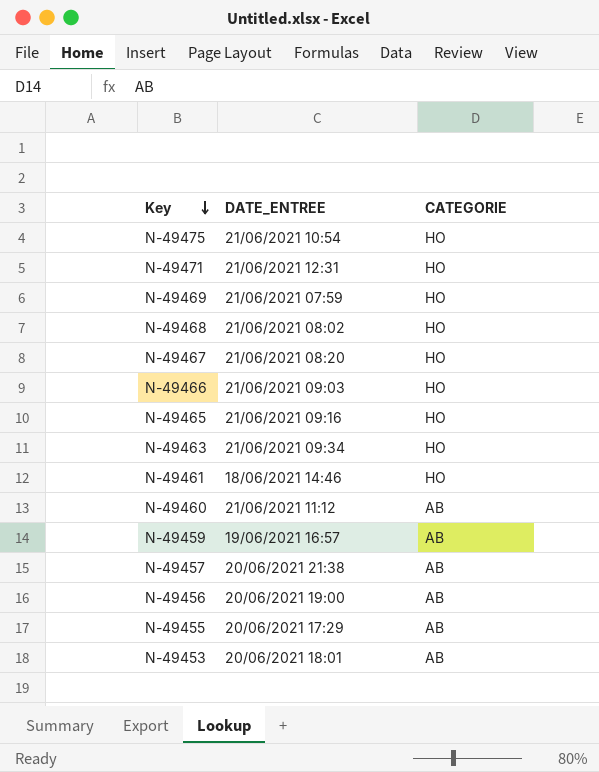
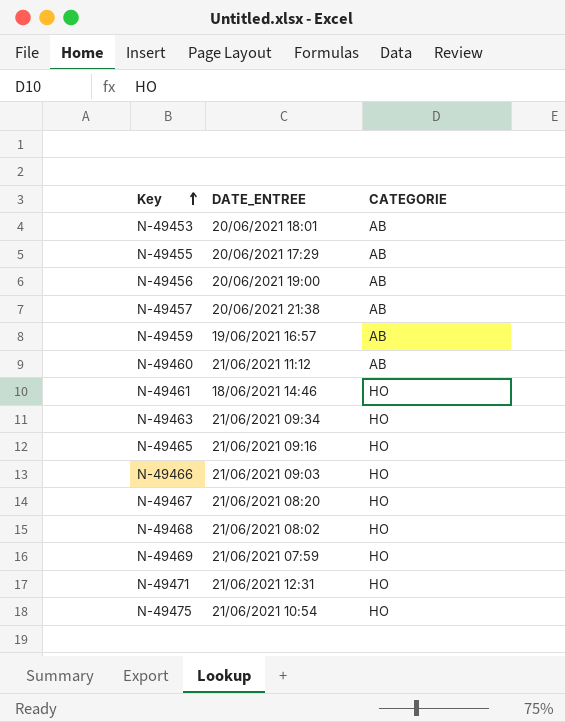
row order: Key descending -> Key ascending

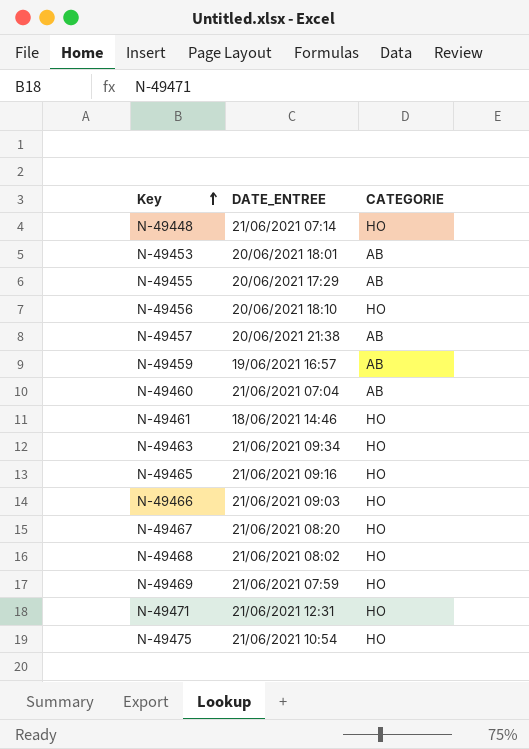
row N-49448: none -> 21/06/2021 07:14 | HO
N-49456 | DATE_ENTREE: 20/06/2021 19:00 -> 20/06/2021 18:10
N-49456 | CATEGORIE: AB -> HO
N-49460 | DATE_ENTREE: 21/06/2021 11:12 -> 21/06/2021 07:04

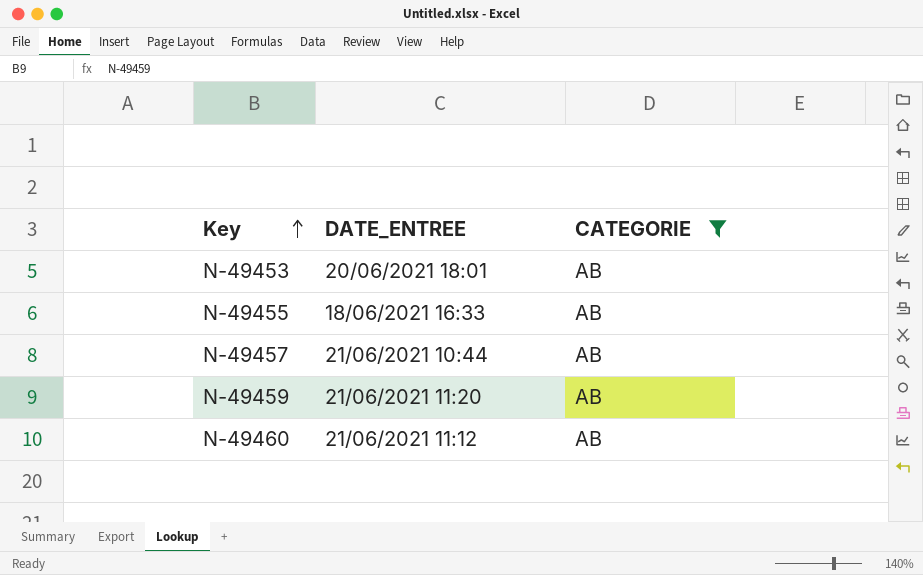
filter: none -> CATEGORIE = AB
N-49455 | DATE_ENTREE: 20/06/2021 17:29 -> 18/06/2021 16:33
N-49457 | DATE_ENTREE: 20/06/2021 21:38 -> 21/06/2021 10:44
N-49459 | DATE_ENTREE: 19/06/2021 16:57 -> 21/06/2021 11:20
N-49460 | DATE_ENTREE: 21/06/2021 07:04 -> 21/06/2021 11:12

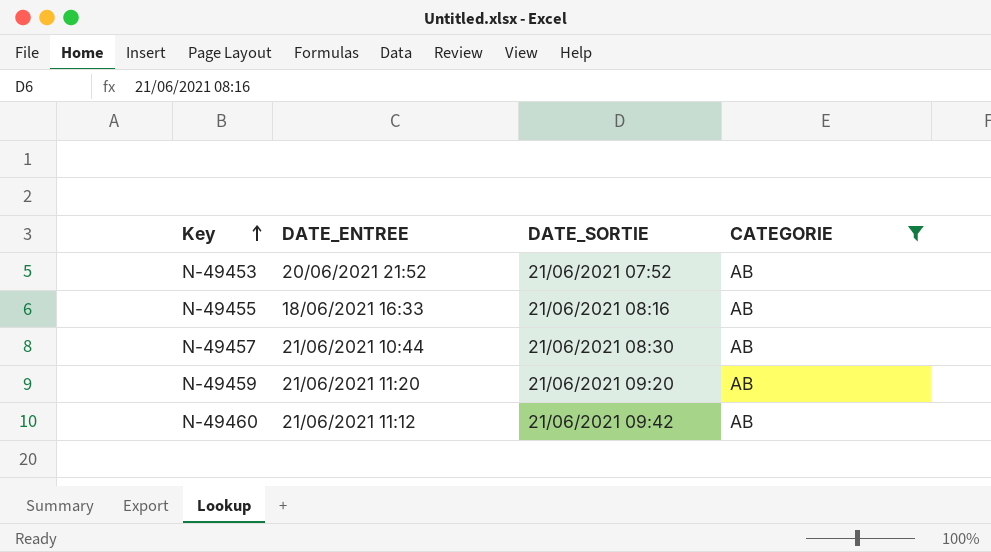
column DATE_SORTIE | position: none -> 3
N-49453 | DATE_ENTREE: 20/06/2021 18:01 -> 20/06/2021 21:52

